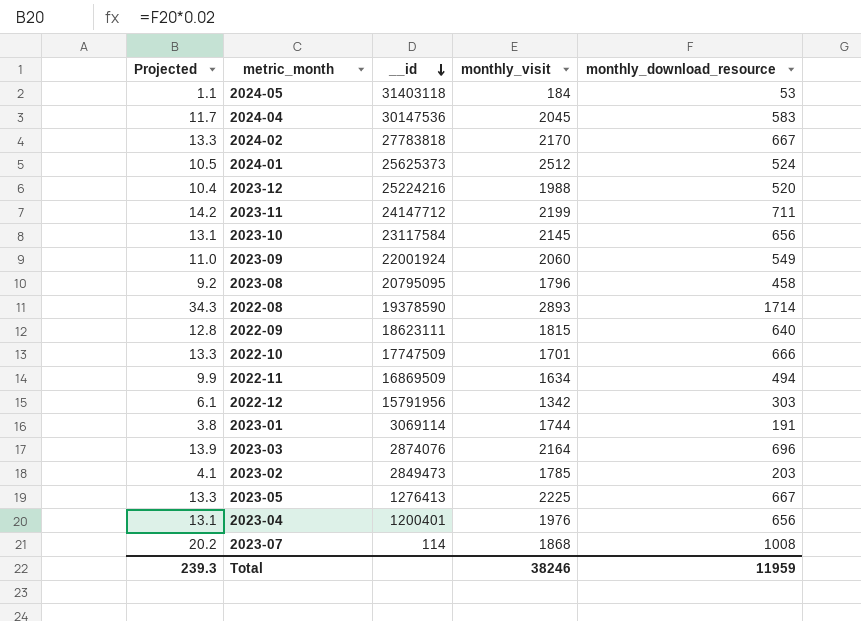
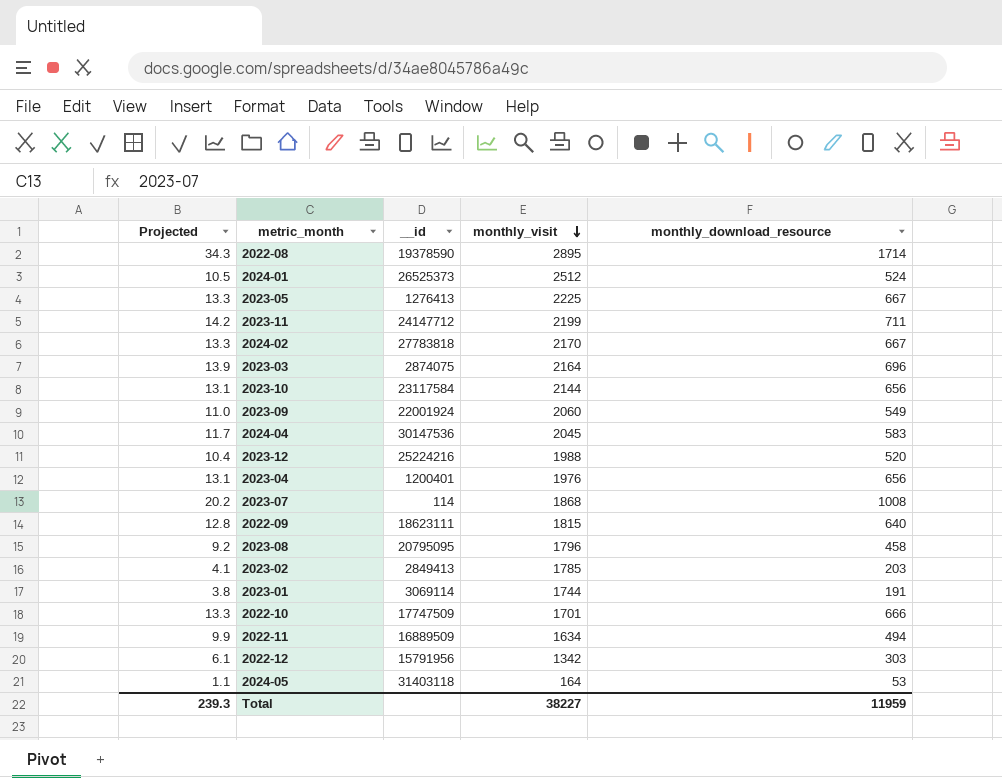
row order: __id descending -> monthly_visit descending
2022-08 | monthly_visit: 2893 -> 2895
2024-01 | __id: 25625373 -> 26525373
2023-03 | __id: 2874076 -> 2874075
2023-10 | monthly_visit: 2145 -> 2144
2023-02 | __id: 2849473 -> 2849413
2022-11 | __id: 16869509 -> 16889509
2024-05 | monthly_visit: 184 -> 164
Total | monthly_visit: 38246 -> 38227

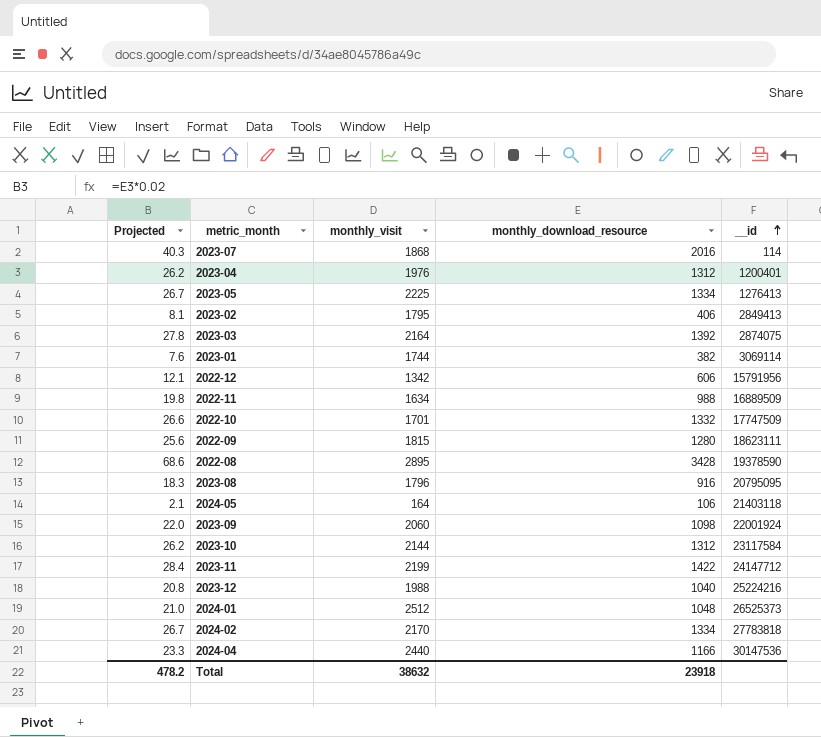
row order: monthly_visit descending -> __id ascending
column __id | position: 3 -> 5
2023-07 | Projected: 20.2 -> 40.3
2023-07 | monthly_download_resource: 1008 -> 2016
2023-04 | Projected: 13.1 -> 26.2
2023-04 | monthly_download_resource: 656 -> 1312
2023-05 | Projected: 13.3 -> 26.7
2023-05 | monthly_download_resource: 667 -> 1334
2023-02 | Projected: 4.1 -> 8.1
2023-02 | monthly_visit: 1785 -> 1795
2023-02 | monthly_download_resource: 203 -> 406
2023-03 | Projected: 13.9 -> 27.8
2023-03 | monthly_download_resource: 696 -> 1392
2023-01 | Projected: 3.8 -> 7.6
2023-01 | monthly_download_resource: 191 -> 382
2022-12 | Projected: 6.1 -> 12.1
2022-12 | monthly_download_resource: 303 -> 606
2022-11 | Projected: 9.9 -> 19.8
2022-11 | monthly_download_resource: 494 -> 988
2022-10 | Projected: 13.3 -> 26.6
2022-10 | monthly_download_resource: 666 -> 1332
2022-09 | Projected: 12.8 -> 25.6
2022-09 | monthly_download_resource: 640 -> 1280
2022-08 | Projected: 34.3 -> 68.6
2022-08 | monthly_download_resource: 1714 -> 3428
2023-08 | Projected: 9.2 -> 18.3
2023-08 | monthly_download_resource: 458 -> 916
2024-05 | Projected: 1.1 -> 2.1
2024-05 | monthly_download_resource: 53 -> 106
2024-05 | __id: 31403118 -> 21403118
2023-09 | Projected: 11.0 -> 22.0
2023-09 | monthly_download_resource: 549 -> 1098
2023-10 | Projected: 13.1 -> 26.2
2023-10 | monthly_download_resource: 656 -> 1312
2023-11 | Projected: 14.2 -> 28.4
2023-11 | monthly_download_resource: 711 -> 1422
2023-12 | Projected: 10.4 -> 20.8
2023-12 | monthly_download_resource: 520 -> 1040
2024-01 | Projected: 10.5 -> 21.0
2024-01 | monthly_download_resource: 524 -> 1048
2024-02 | Projected: 13.3 -> 26.7
2024-02 | monthly_download_resource: 667 -> 1334
2024-04 | Projected: 11.7 -> 23.3
2024-04 | monthly_visit: 2045 -> 2440
2024-04 | monthly_download_resource: 583 -> 1166
Total | Projected: 239.3 -> 478.2
Total | monthly_visit: 38227 -> 38632
Total | monthly_download_resource: 11959 -> 23918

